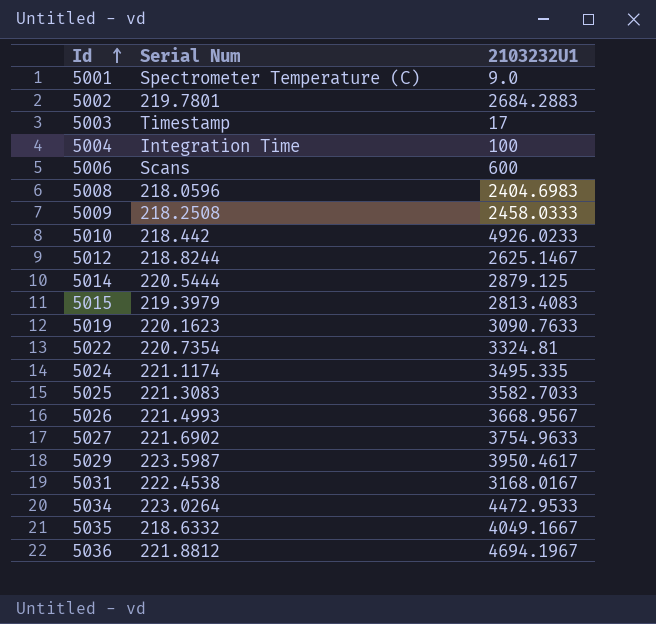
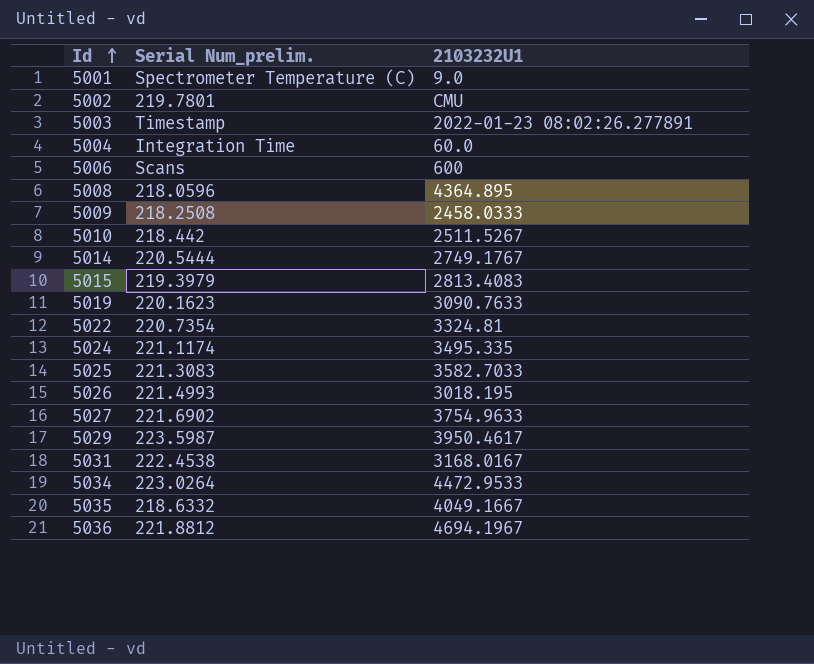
column name: Serial Num -> Serial Num_prelim.
row 5012: 218.8244 | 2625.1467 -> none
5002 | 2103232U1: 2684.2883 -> CMU
5003 | 2103232U1: 17 -> 2022-01-23 08:02:26.277891
5004 | 2103232U1: 100 -> 60.0
5008 | 2103232U1: 2404.6983 -> 4364.895
5010 | 2103232U1: 4926.0233 -> 2511.5267
5014 | 2103232U1: 2879.125 -> 2749.1767
5026 | 2103232U1: 3668.9567 -> 3018.195

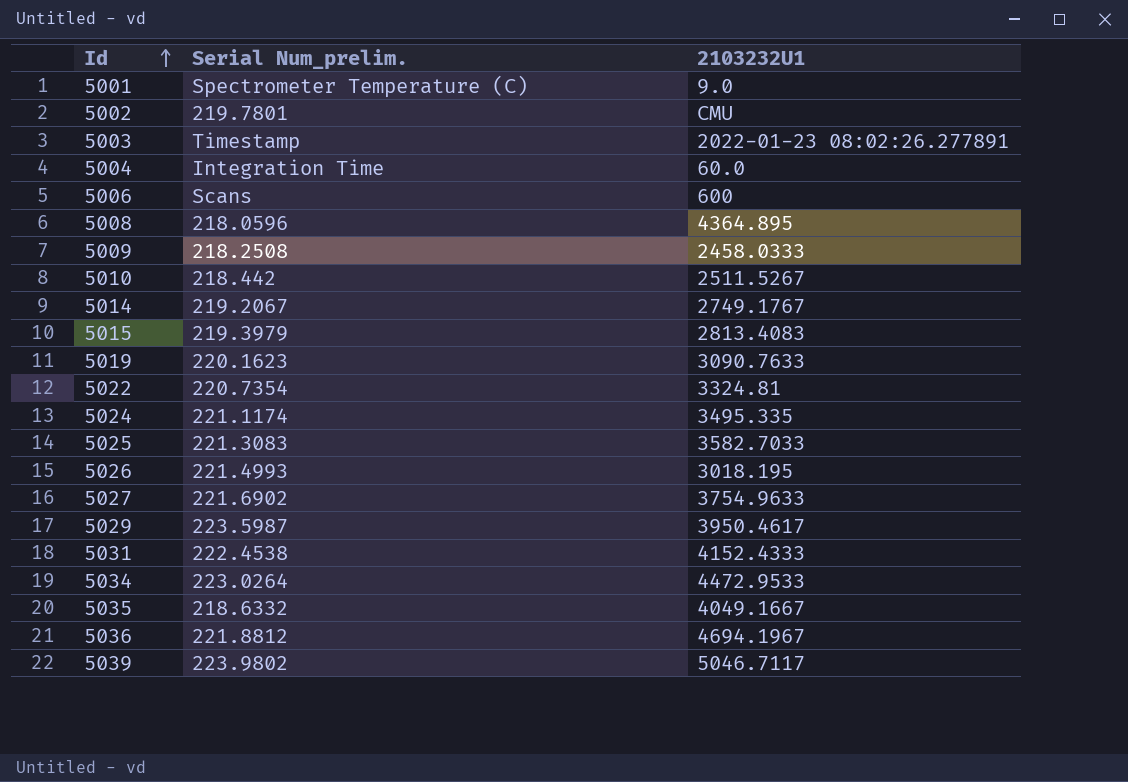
5014 | Serial Num_prelim.: 220.5444 -> 219.2067
5031 | 2103232U1: 3168.0167 -> 4152.4333
row 5039: none -> 223.9802 | 5046.7117

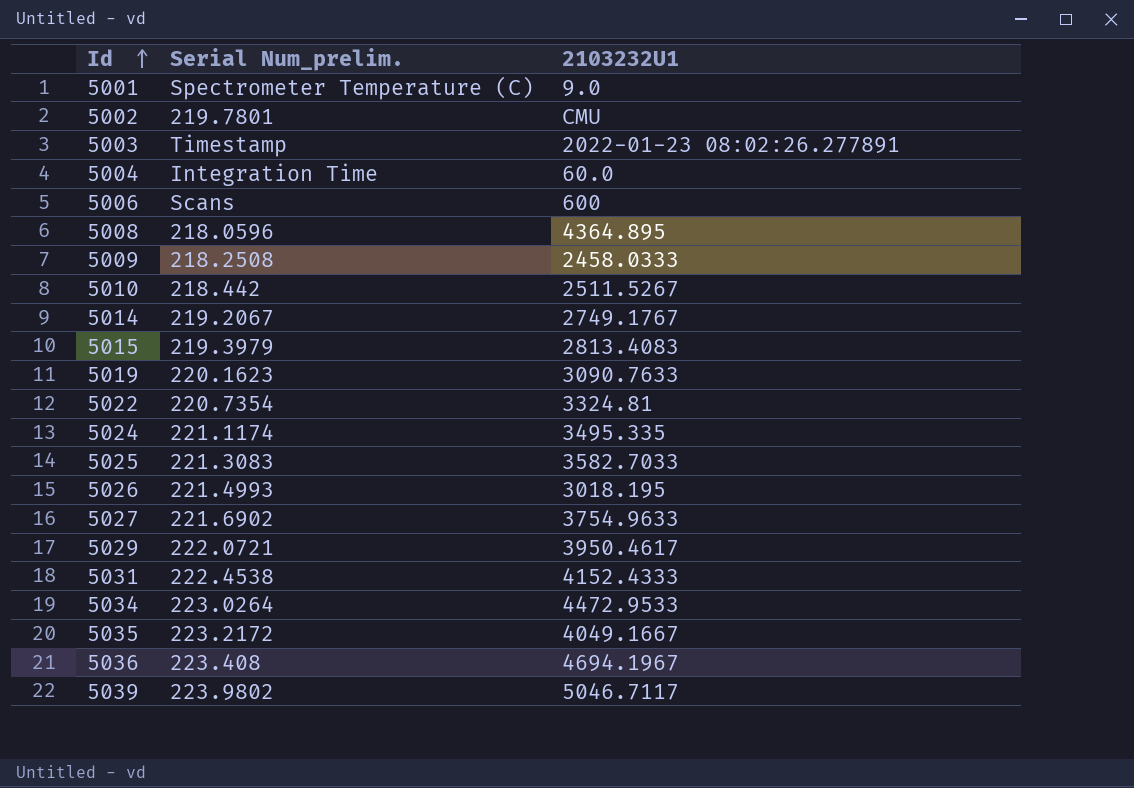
5029 | Serial Num_prelim.: 223.5987 -> 222.0721
5035 | Serial Num_prelim.: 218.6332 -> 223.2172
5036 | Serial Num_prelim.: 221.8812 -> 223.408

